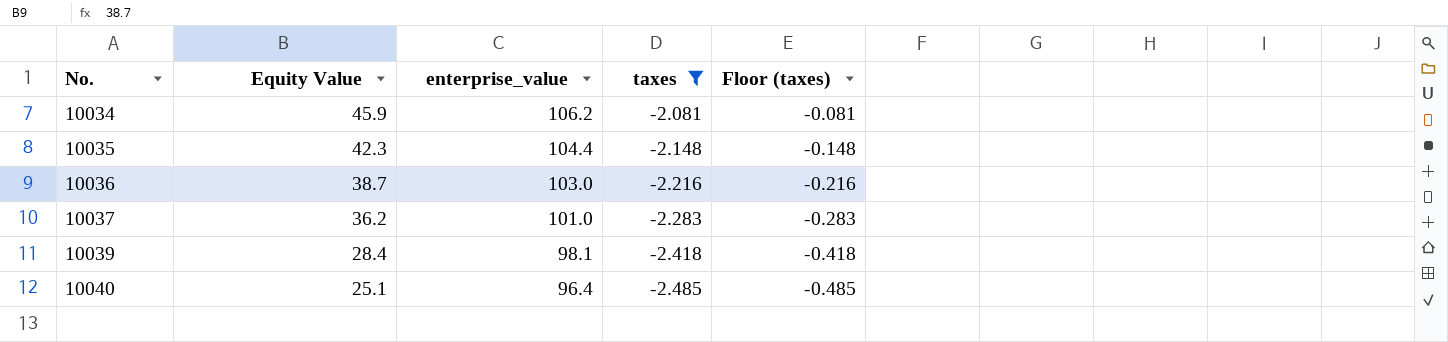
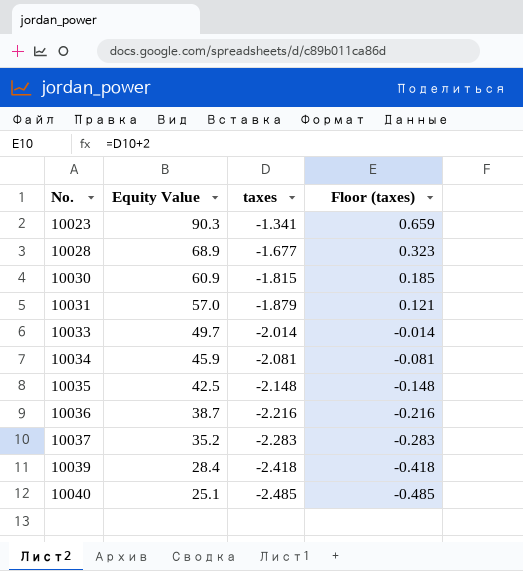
filter: taxes <= -2.081 -> none
column enterprise_value | position: 3 -> none
10035 | Equity Value: 42.3 -> 42.5
10037 | Equity Value: 36.2 -> 35.2

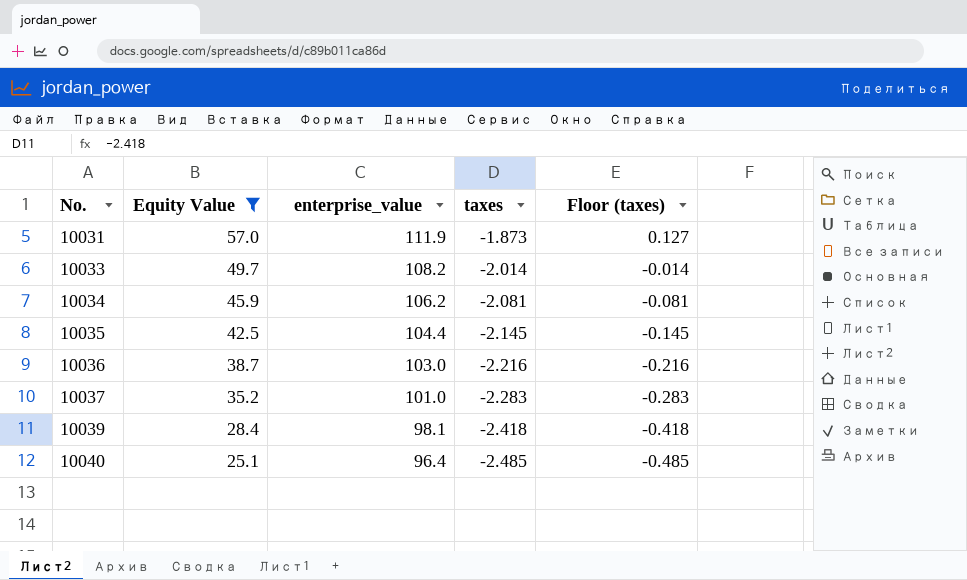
filter: none -> Equity Value <= 57.0
column enterprise_value | position: none -> 3
10031 | taxes: -1.879 -> -1.873
10031 | Floor (taxes): 0.121 -> 0.127
10035 | taxes: -2.148 -> -2.145
10035 | Floor (taxes): -0.148 -> -0.145

